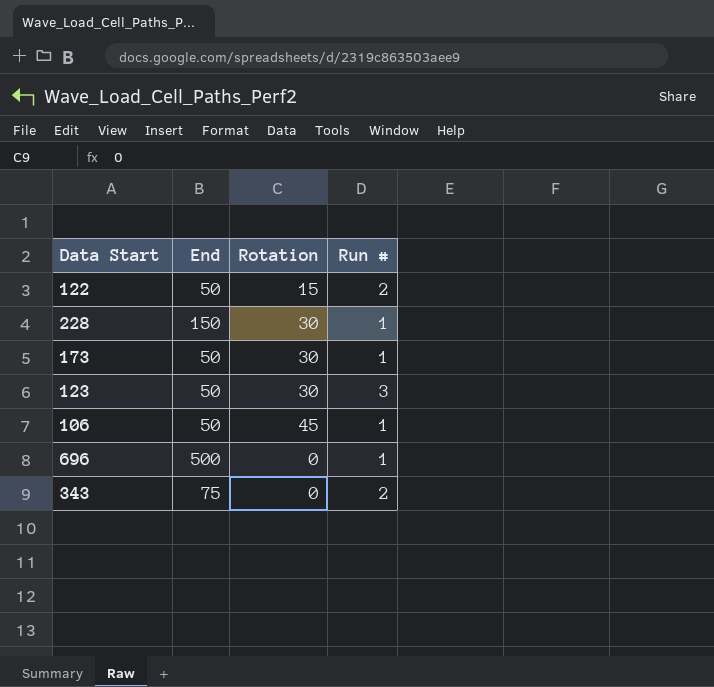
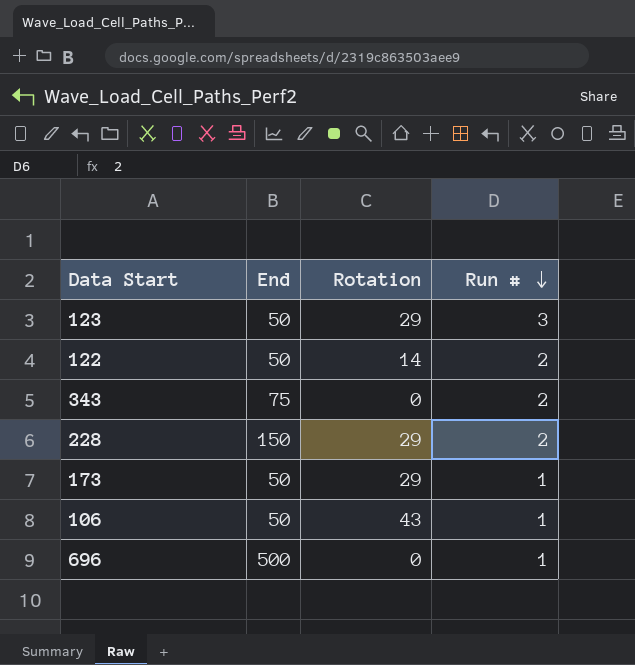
row order: none -> Run # descending
123 | Rotation: 30 -> 29
122 | Rotation: 15 -> 14
228 | Rotation: 30 -> 29
228 | Run #: 1 -> 2
173 | Rotation: 30 -> 29
106 | Rotation: 45 -> 43

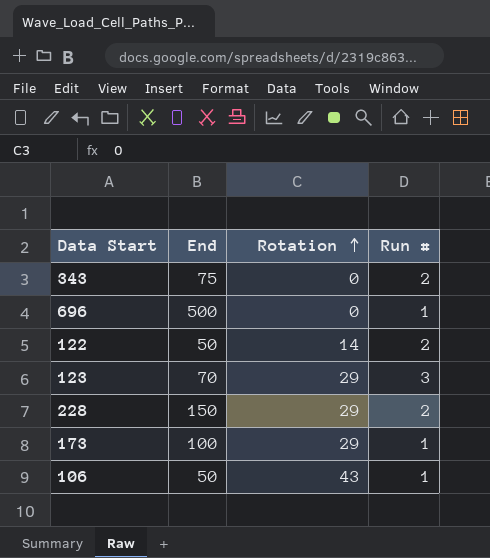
row order: Run # descending -> Rotation ascending
123 | End: 50 -> 70
173 | End: 50 -> 100

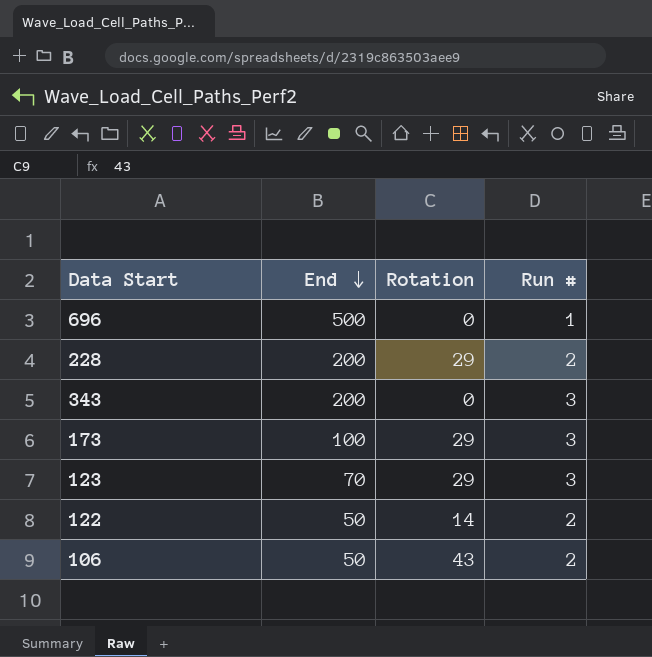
row order: Rotation ascending -> End descending
228 | End: 150 -> 200
343 | End: 75 -> 200
343 | Run #: 2 -> 3
173 | Run #: 1 -> 3
106 | Run #: 1 -> 2

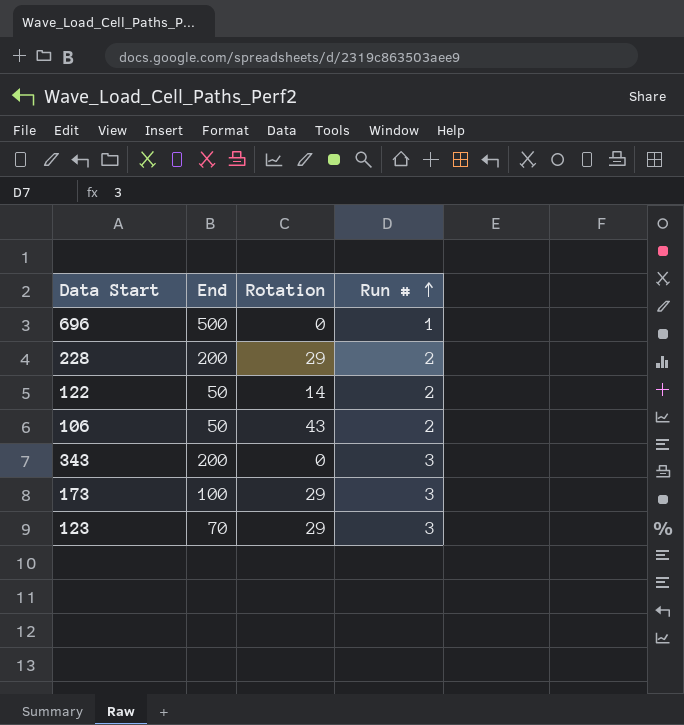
row order: End descending -> Run # ascending

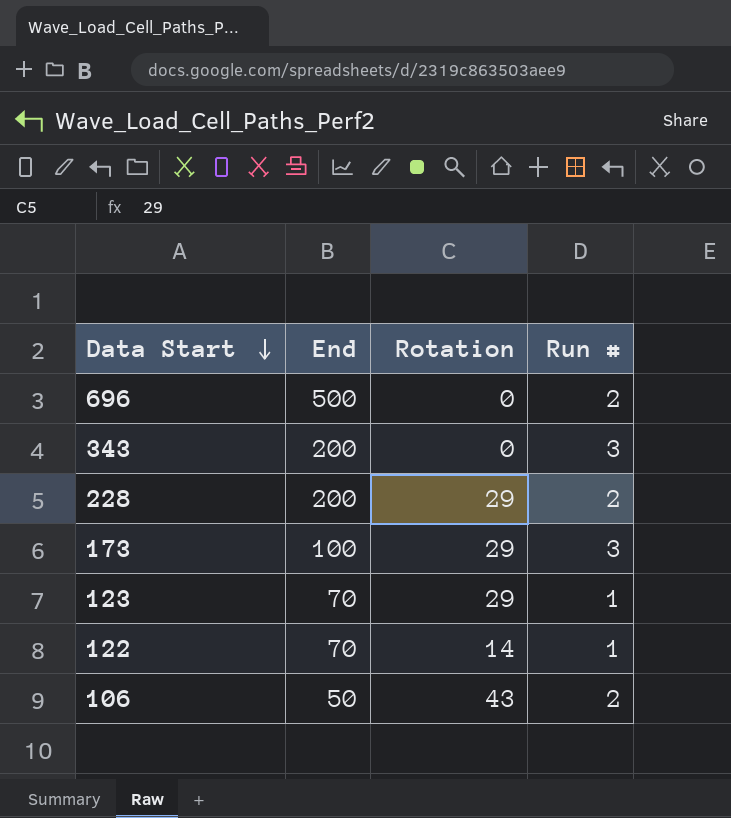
row order: Run # ascending -> Data Start descending
696 | Run #: 1 -> 2
123 | Run #: 3 -> 1
122 | End: 50 -> 70
122 | Run #: 2 -> 1

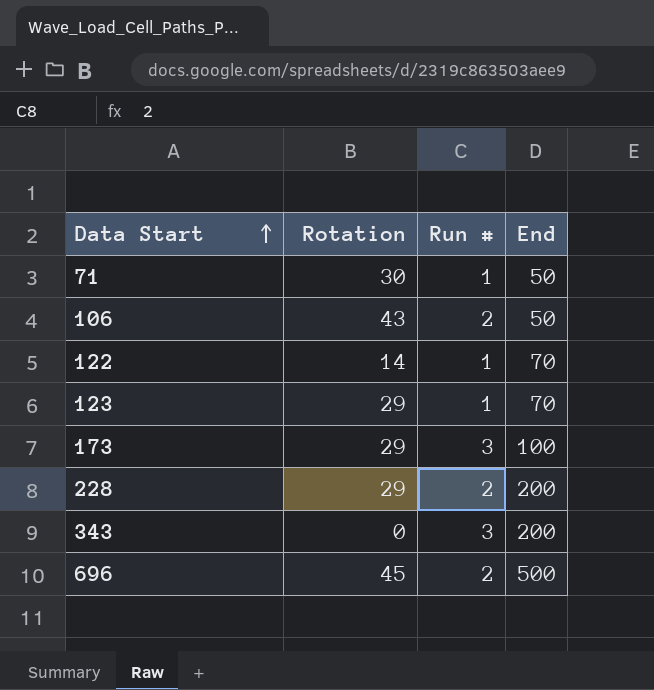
row order: Data Start descending -> Data Start ascending
column End | position: 2 -> 4
row 71: none -> 30 | 1 | 50
696 | Rotation: 0 -> 45

